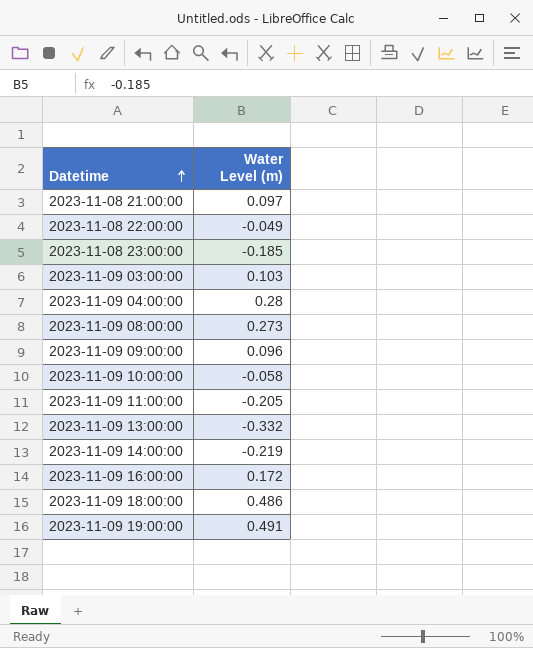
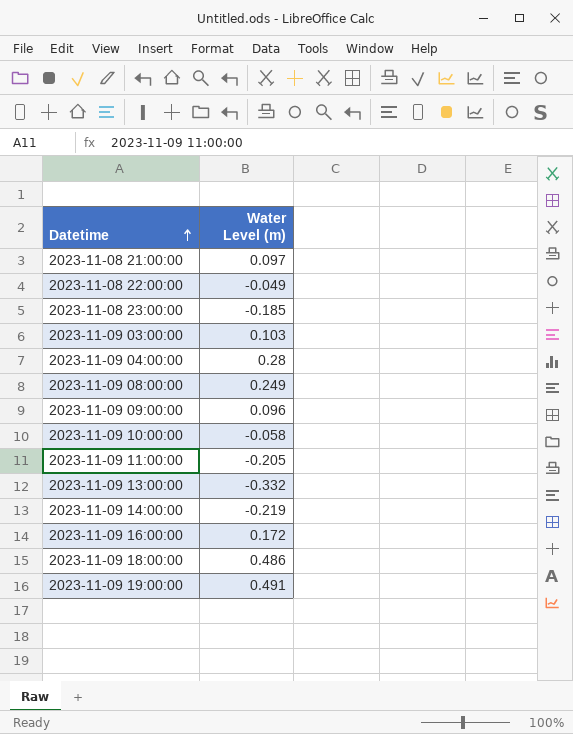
2023-11-09 08:00:00 | Water Level (m): 0.273 -> 0.249

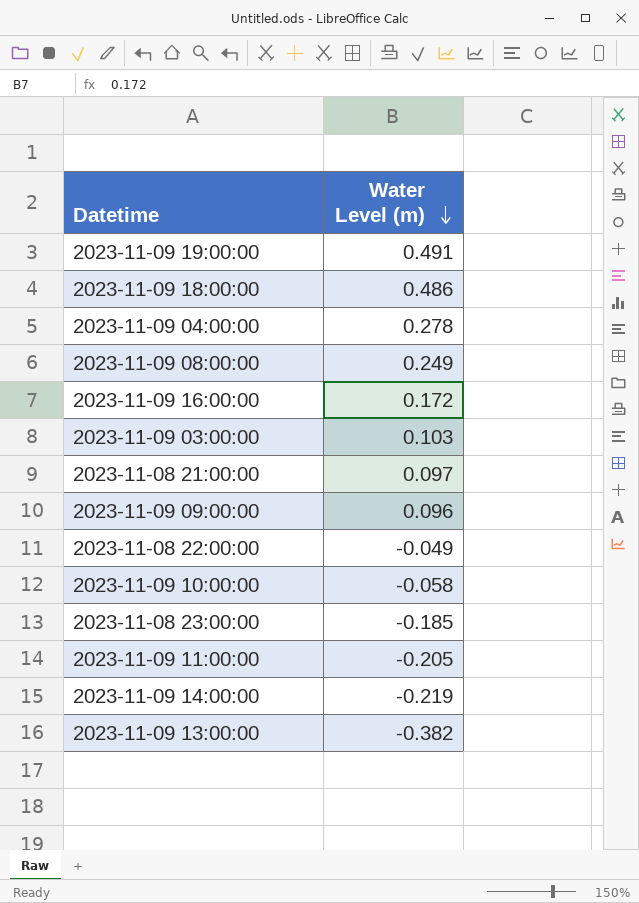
row order: Datetime ascending -> Water Level (m) descending
2023-11-09 04:00:00 | Water Level (m): 0.28 -> 0.278
2023-11-09 13:00:00 | Water Level (m): -0.332 -> -0.382

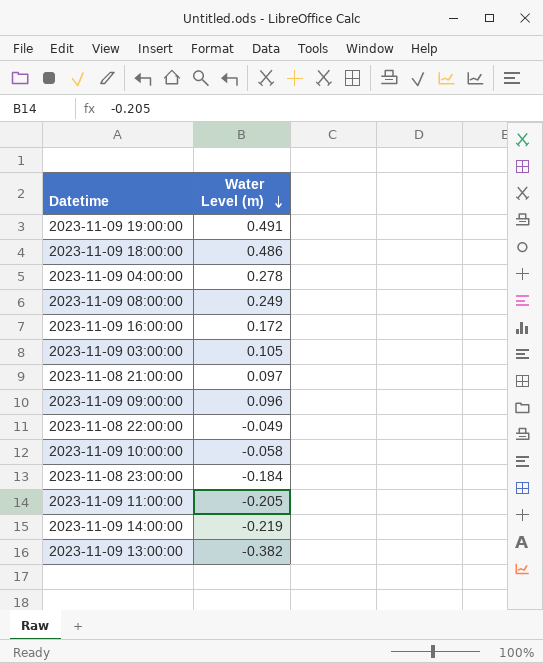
2023-11-09 03:00:00 | Water Level (m): 0.103 -> 0.105
2023-11-08 23:00:00 | Water Level (m): -0.185 -> -0.184

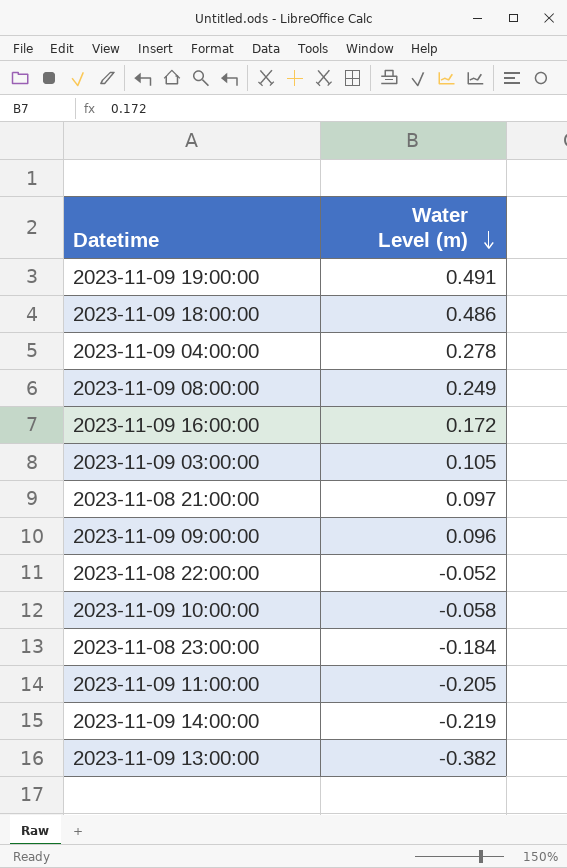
2023-11-08 22:00:00 | Water Level (m): -0.049 -> -0.052

